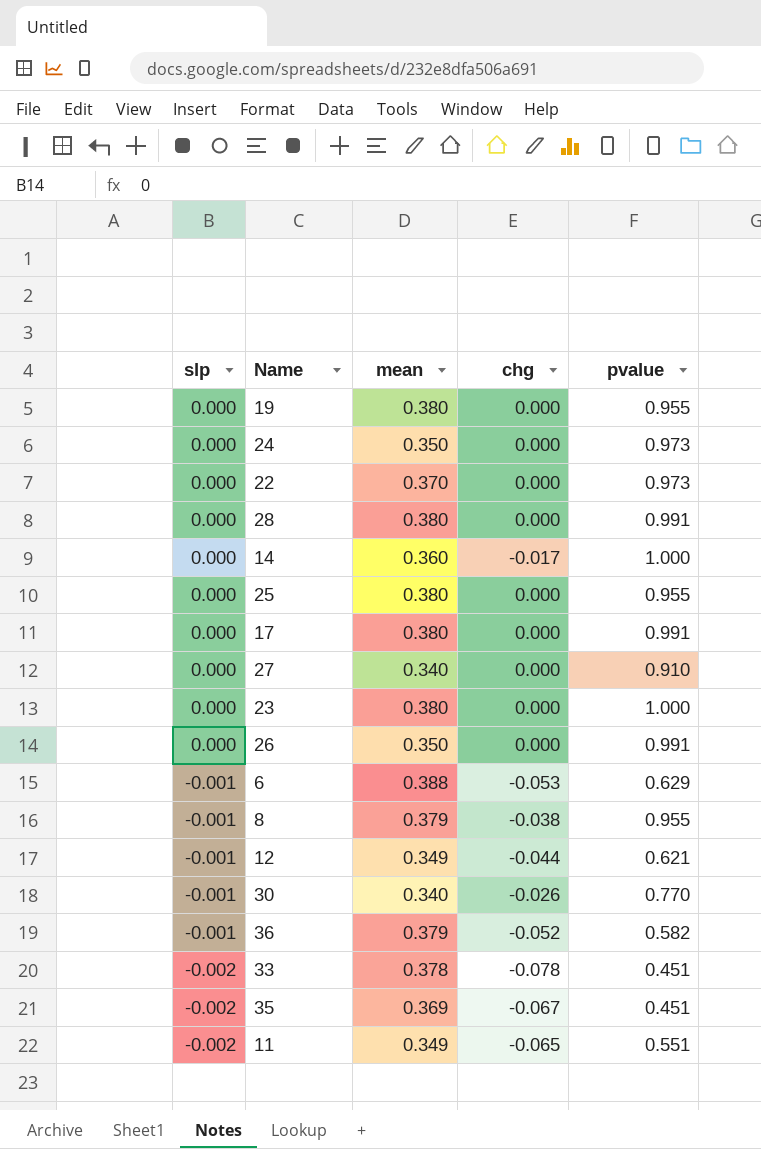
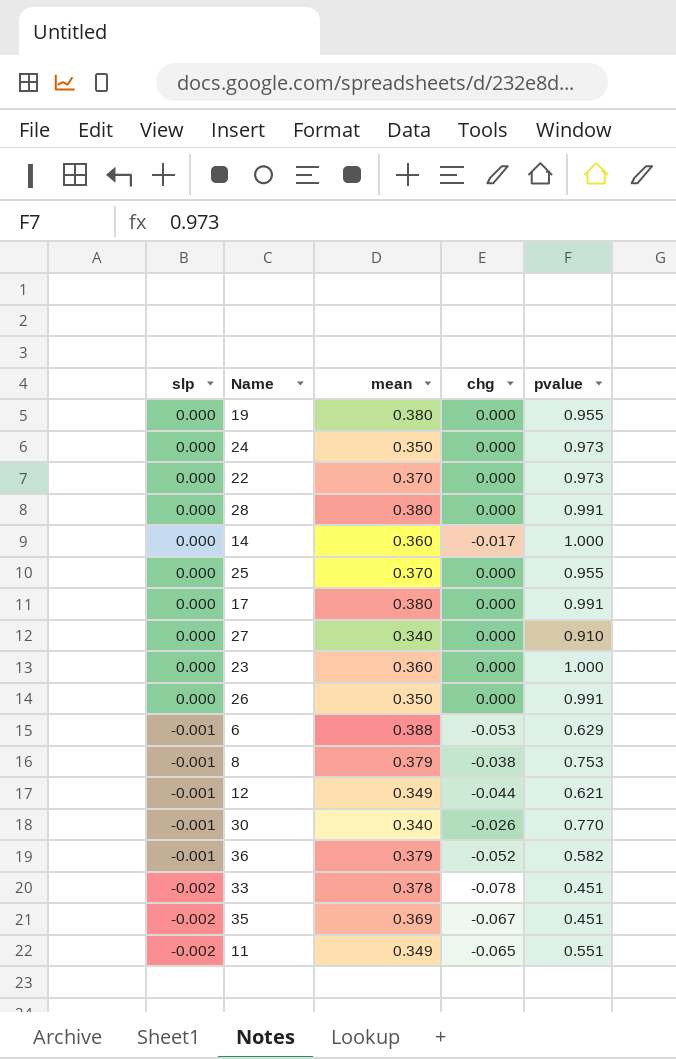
25 | mean: 0.380 -> 0.370
23 | mean: 0.380 -> 0.360
8 | pvalue: 0.955 -> 0.753

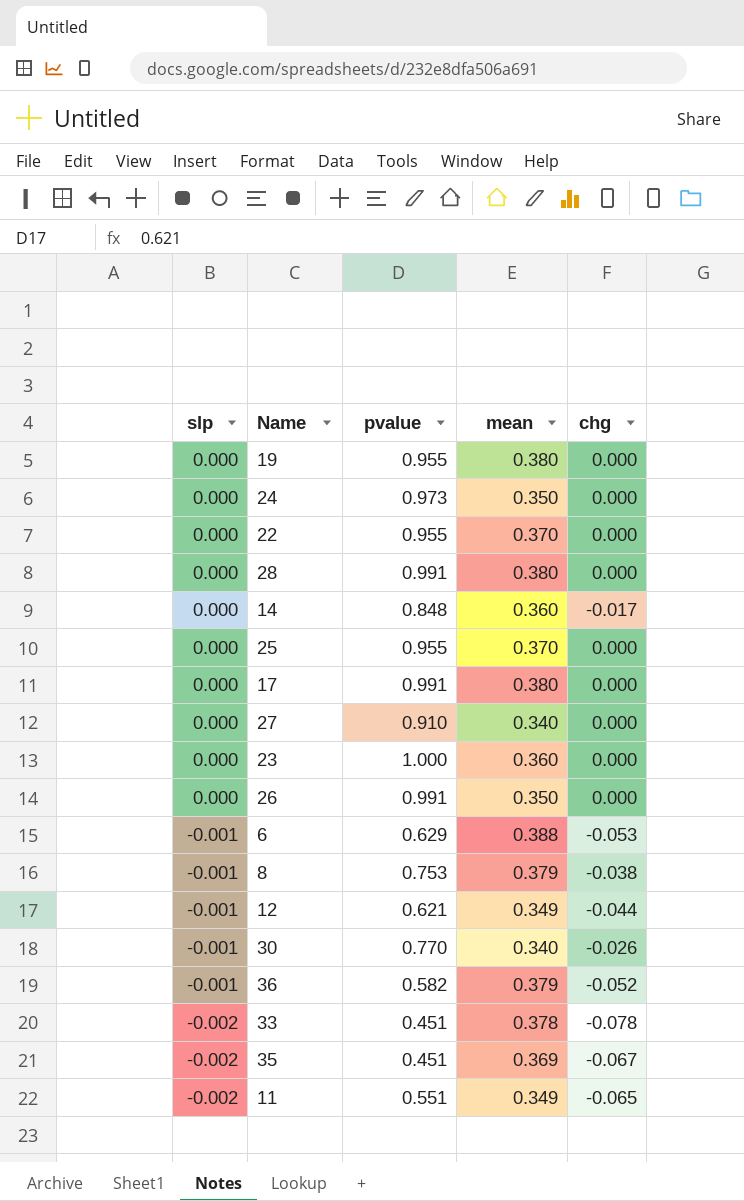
column pvalue | position: 5 -> 3
22 | pvalue: 0.973 -> 0.955
14 | pvalue: 1.000 -> 0.848

